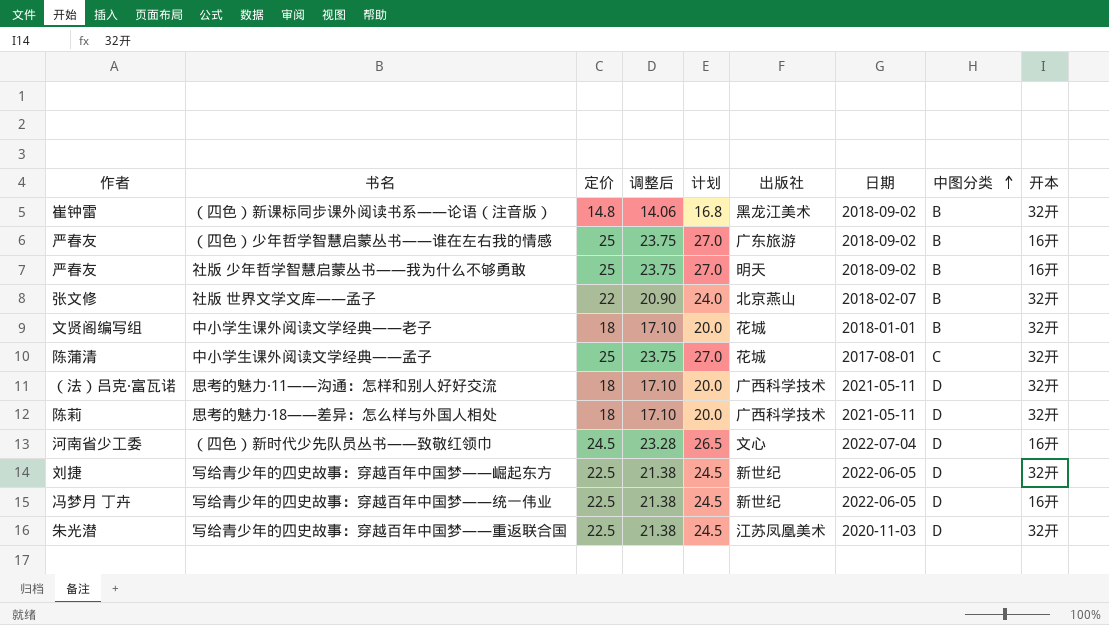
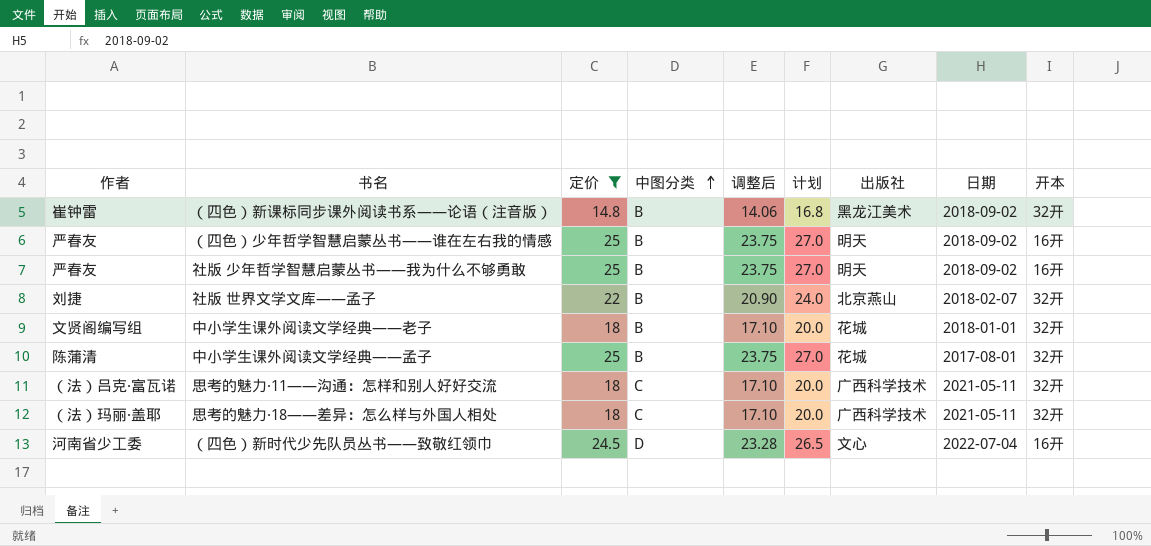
filter: none -> 定价 != 22.5
column 中图分类 | position: 8 -> 4
（四色）少年哲学智慧启蒙丛书——谁在左右我的情感 | 出版社: 广东旅游 -> 明天
社版 世界文学文库——孟子 | 作者: 张文修 -> 刘捷
中小学生课外阅读文学经典——孟子 | 中图分类: C -> B
思考的魅力·11——沟通：怎样和别人好好交流 | 中图分类: D -> C
思考的魅力·18——差异：怎么样与外国人相处 | 作者: 陈莉 -> （法）玛丽·盖耶
思考的魅力·18——差异：怎么样与外国人相处 | 中图分类: D -> C

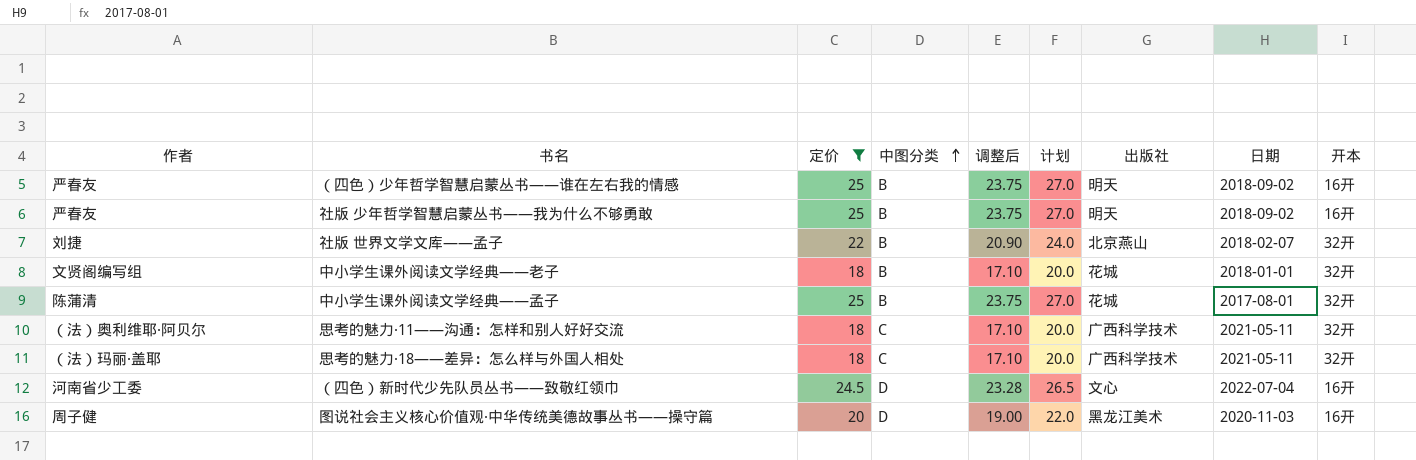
row （四色）新课标同步课外阅读书系——论语（注音版）: 崔钟雷 | 14.8 | B | 14.06 | 16.8 | 黑龙江美术 | 2018-09-02 | 32开 -> none
思考的魅力·11——沟通：怎样和别人好好交流 | 作者: （法）吕克·富瓦诺 -> （法）奥利维耶·阿贝尔
row 图说社会主义核心价值观·中华传统美德故事丛书——操守篇: none -> 周子健 | 20 | D | 19.00 | 22.0 | 黑龙江美术 | 2020-11-03 | 16开

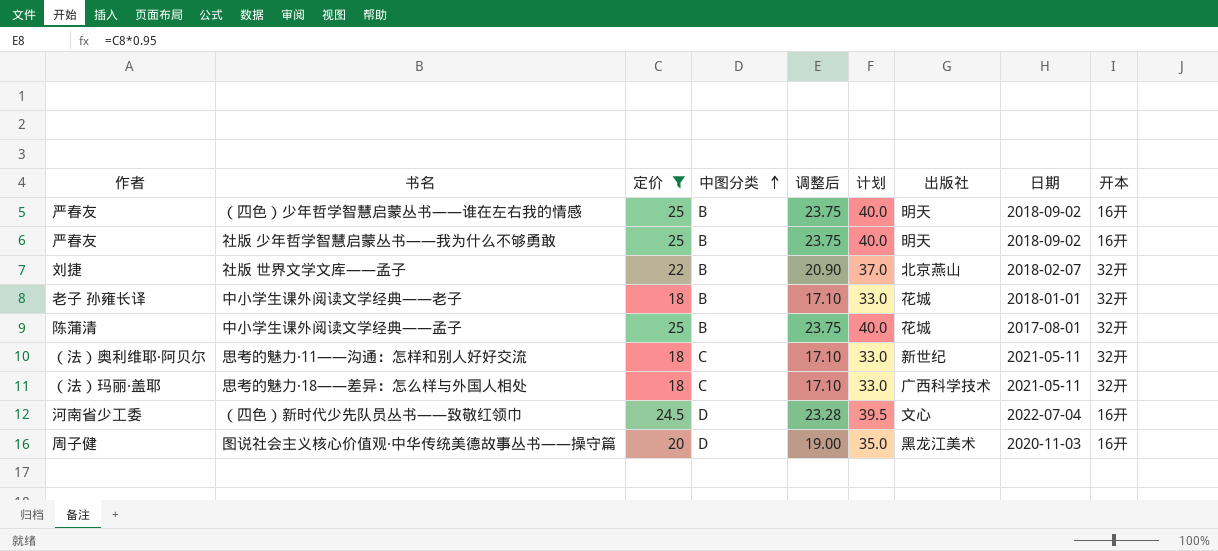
column 计划 | formula: [定价] + 2 -> [定价] + 15
中小学生课外阅读文学经典——老子 | 作者: 文贤阁编写组 -> 老子 孙雍长译
思考的魅力·11——沟通：怎样和别人好好交流 | 出版社: 广西科学技术 -> 新世纪

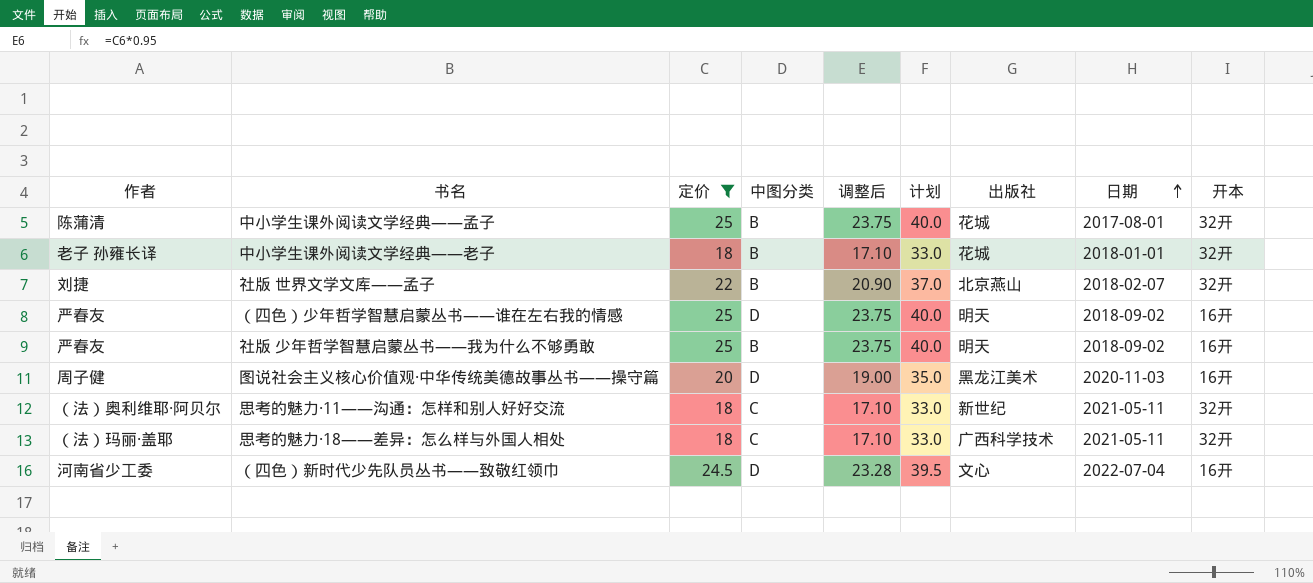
row order: 中图分类 ascending -> 日期 ascending
（四色）少年哲学智慧启蒙丛书——谁在左右我的情感 | 中图分类: B -> D

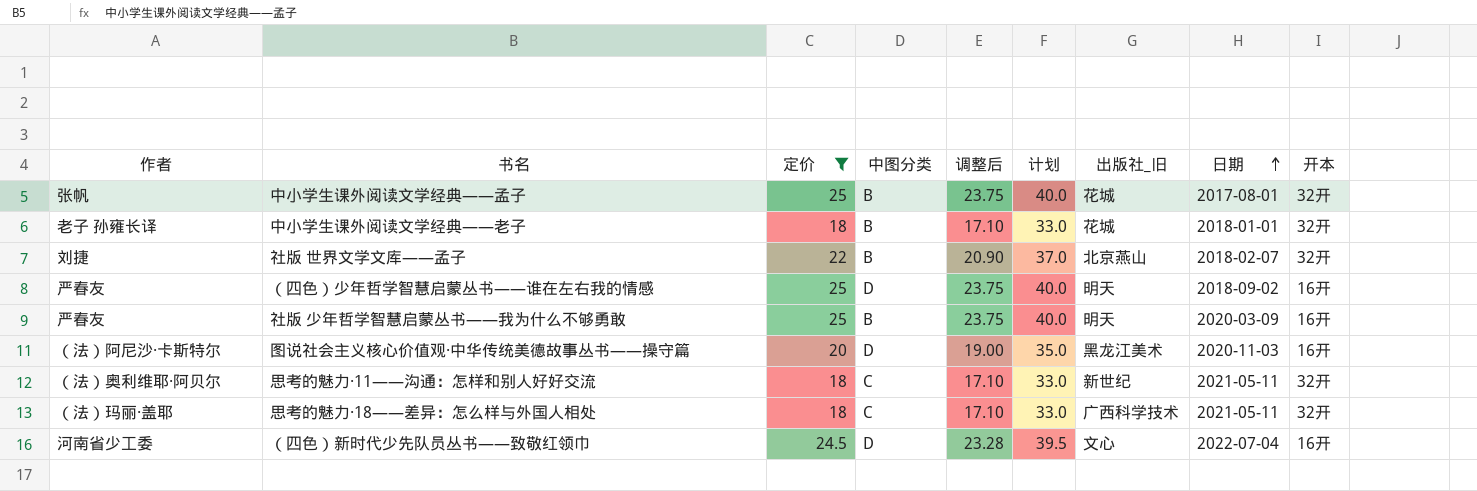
column name: 出版社 -> 出版社_旧
中小学生课外阅读文学经典——孟子 | 作者: 陈蒲清 -> 张帆
社版 少年哲学智慧启蒙丛书——我为什么不够勇敢 | 日期: 2018-09-02 -> 2020-03-09
图说社会主义核心价值观·中华传统美德故事丛书——操守篇 | 作者: 周子健 -> （法）阿尼沙·卡斯特尔

